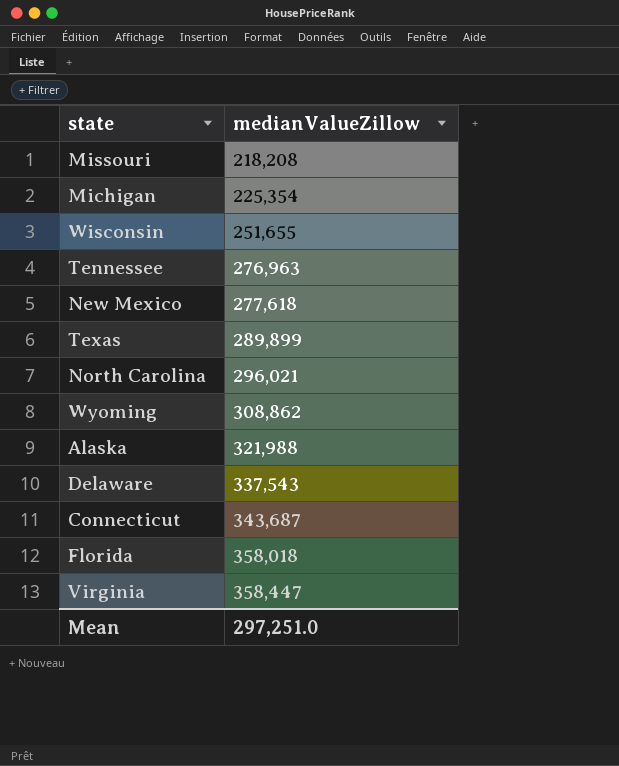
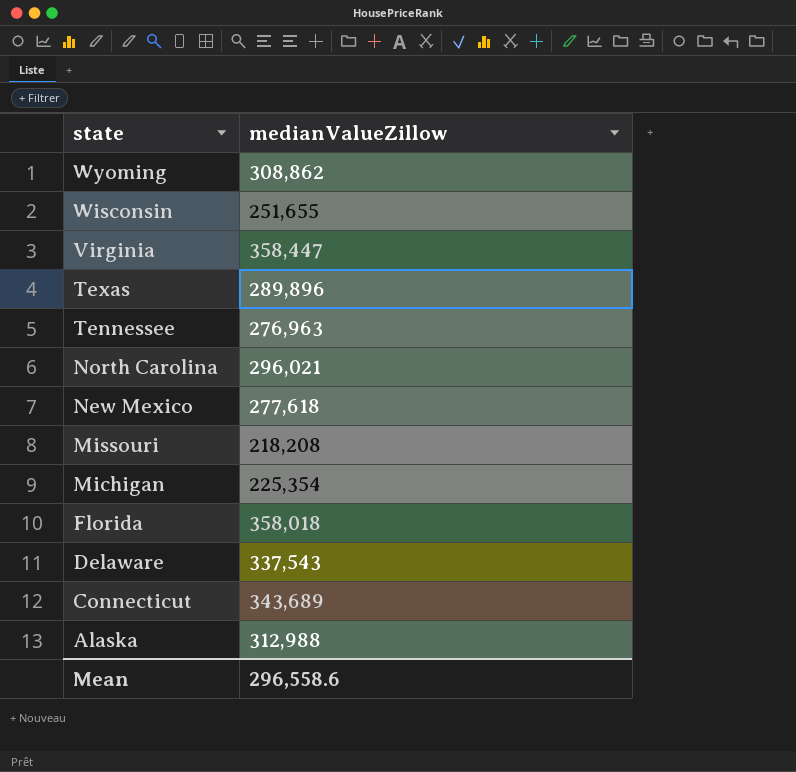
row order: medianValueZillow ascending -> state descending
Texas | medianValueZillow: 289,899 -> 289,896
Connecticut | medianValueZillow: 343,687 -> 343,689
Alaska | medianValueZillow: 321,988 -> 312,988
Mean | medianValueZillow: 297,251.0 -> 296,558.6

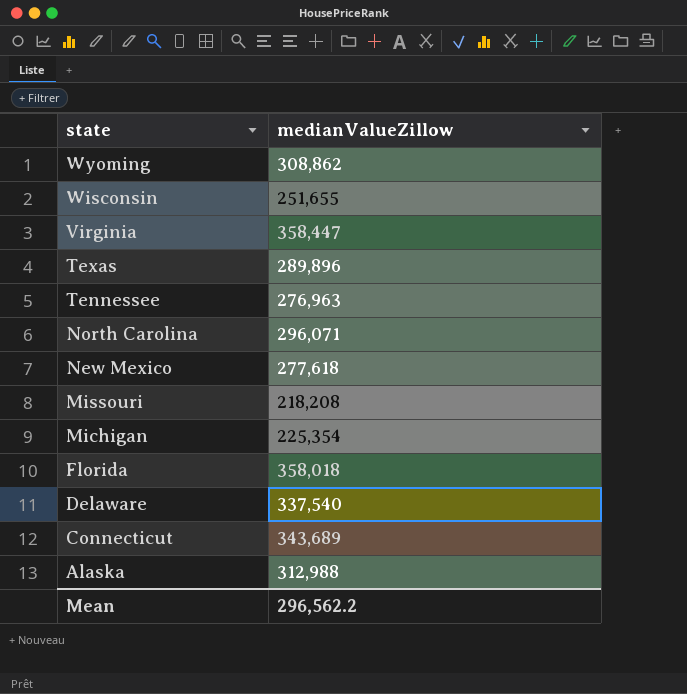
North Carolina | medianValueZillow: 296,021 -> 296,071
Delaware | medianValueZillow: 337,543 -> 337,540
Mean | medianValueZillow: 296,558.6 -> 296,562.2

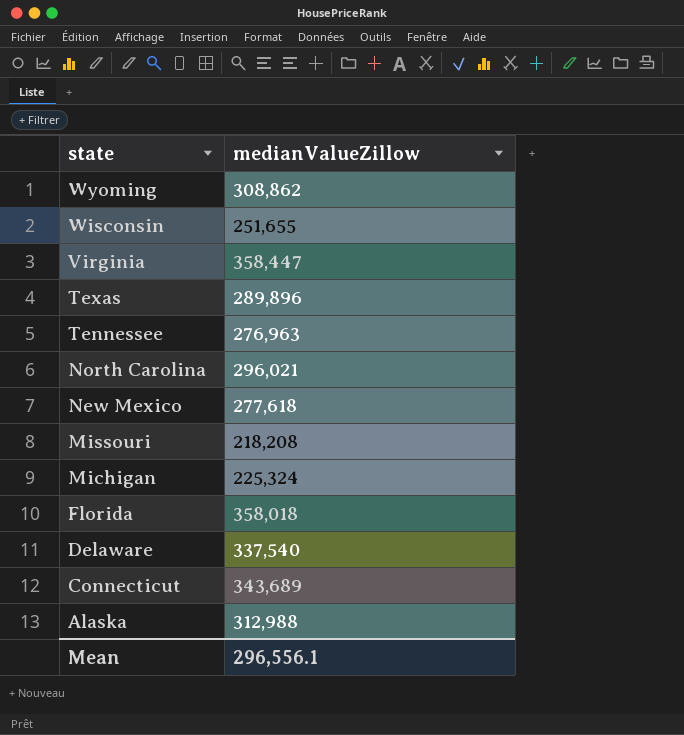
North Carolina | medianValueZillow: 296,071 -> 296,021
Michigan | medianValueZillow: 225,354 -> 225,324
Mean | medianValueZillow: 296,562.2 -> 296,556.1

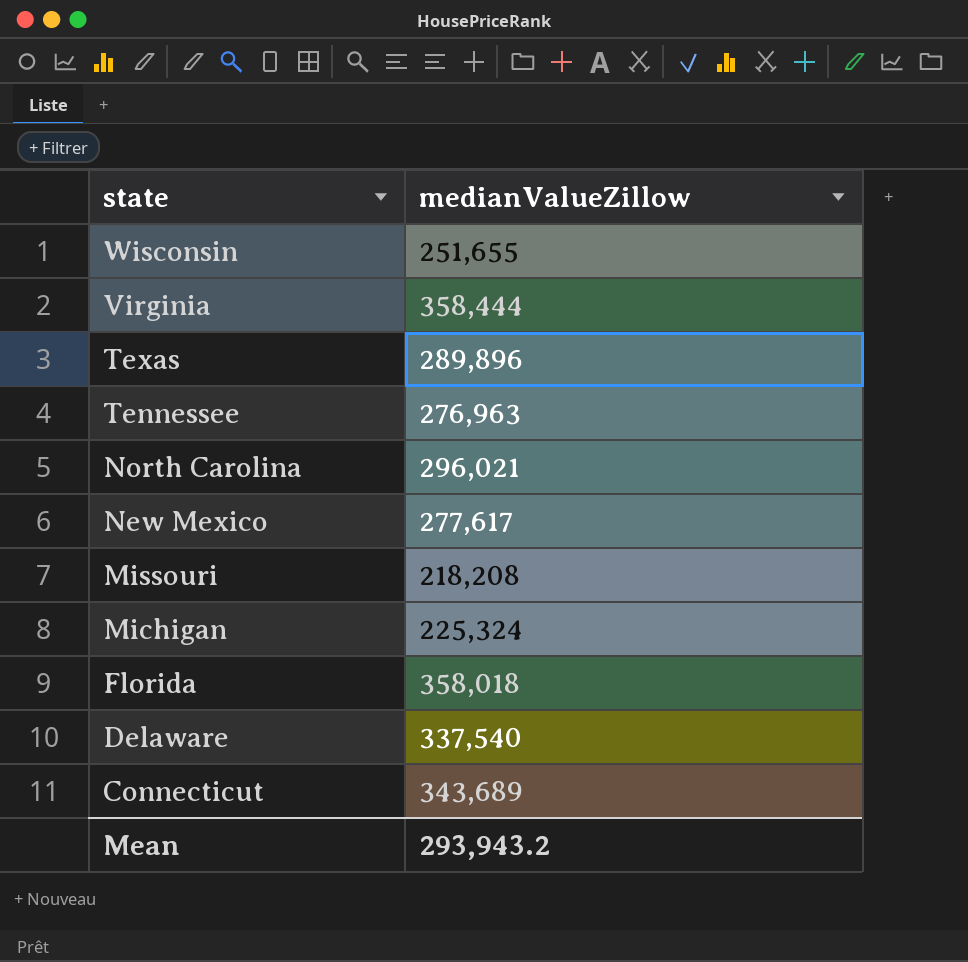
row Wyoming: 308,862 -> none
row Alaska: 312,988 -> none
Virginia | medianValueZillow: 358,447 -> 358,444
New Mexico | medianValueZillow: 277,618 -> 277,617
Mean | medianValueZillow: 296,556.1 -> 293,943.2

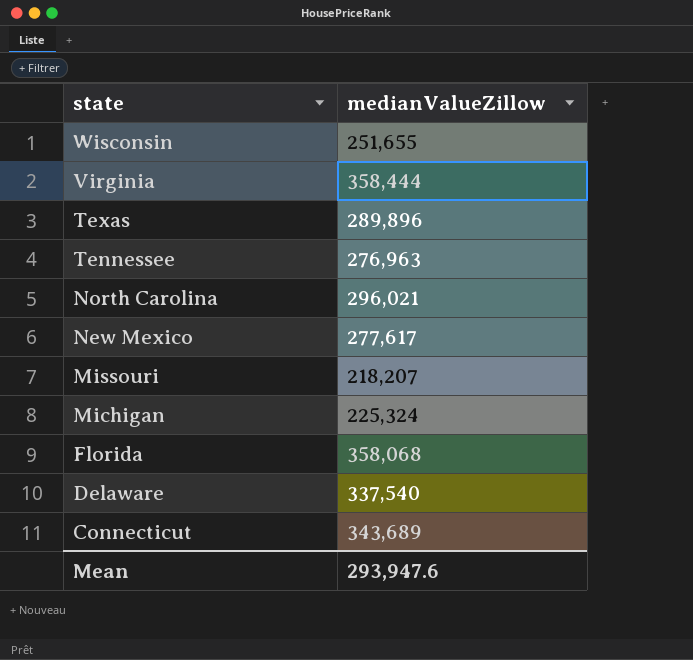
Missouri | medianValueZillow: 218,208 -> 218,207
Florida | medianValueZillow: 358,018 -> 358,068
Mean | medianValueZillow: 293,943.2 -> 293,947.6

